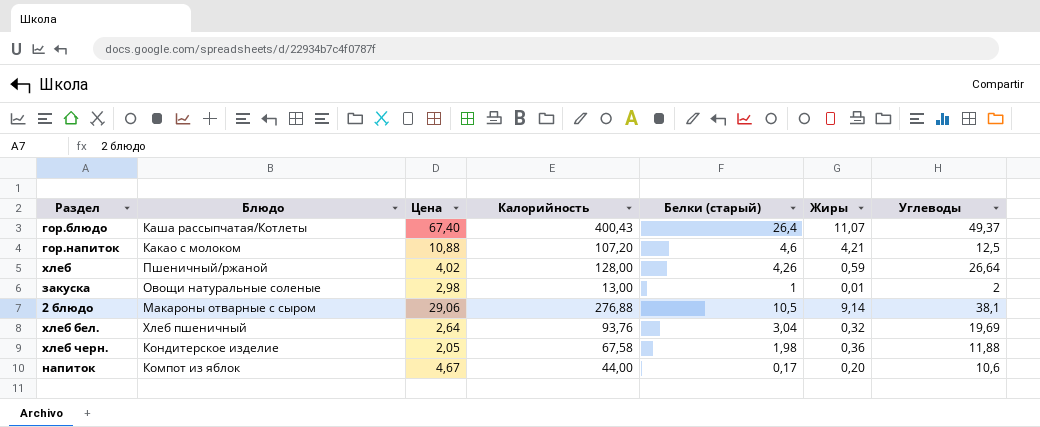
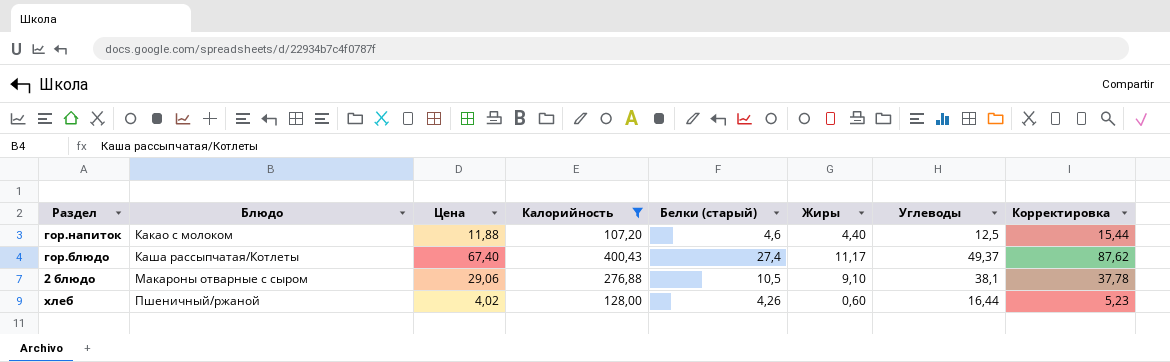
filter: none -> Калорийность >= 107,20
row order: none -> Блюдо ascending
column Корректировка | formula: none -> [Цена] * 1,3
гор.напиток | Цена: 10,88 -> 11,88
гор.напиток | Жиры: 4,21 -> 4,40
гор.блюдо | Белки (старый): 26,4 -> 27,4
гор.блюдо | Жиры: 11,07 -> 11,17
2 блюдо | Жиры: 9,14 -> 9,10
хлеб | Жиры: 0,59 -> 0,60
хлеб | Углеводы: 26,64 -> 16,44

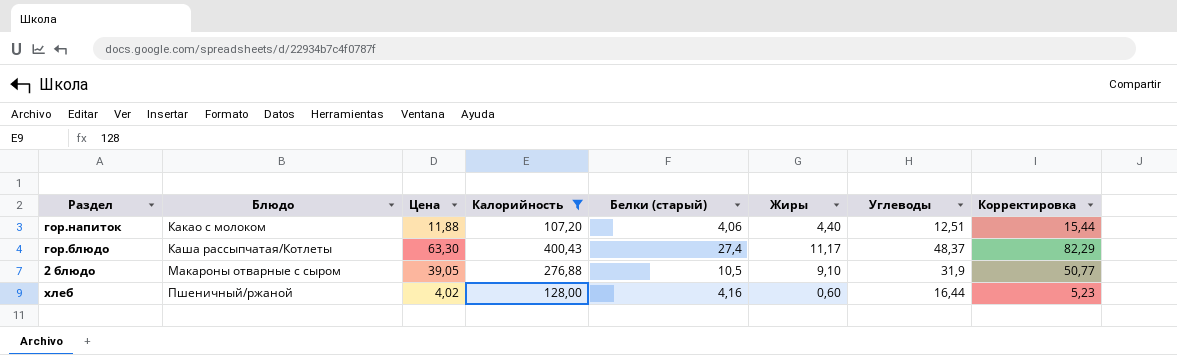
гор.напиток | Белки (старый): 4,6 -> 4,06
гор.напиток | Углеводы: 12,5 -> 12,51
гор.блюдо | Цена: 67,40 -> 63,30
гор.блюдо | Углеводы: 49,37 -> 48,37
гор.блюдо | Корректировка: 87,62 -> 82,29
2 блюдо | Цена: 29,06 -> 39,05
2 блюдо | Углеводы: 38,1 -> 31,9
2 блюдо | Корректировка: 37,78 -> 50,77
хлеб | Белки (старый): 4,26 -> 4,16

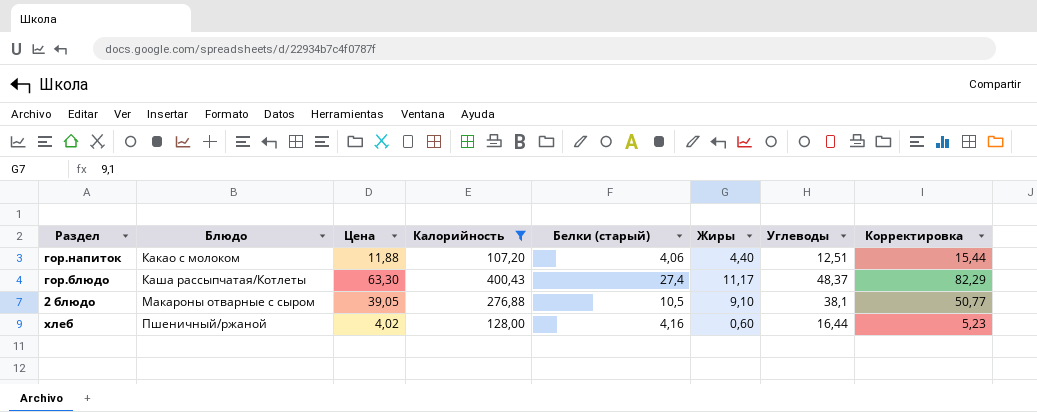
2 блюдо | Углеводы: 31,9 -> 38,1

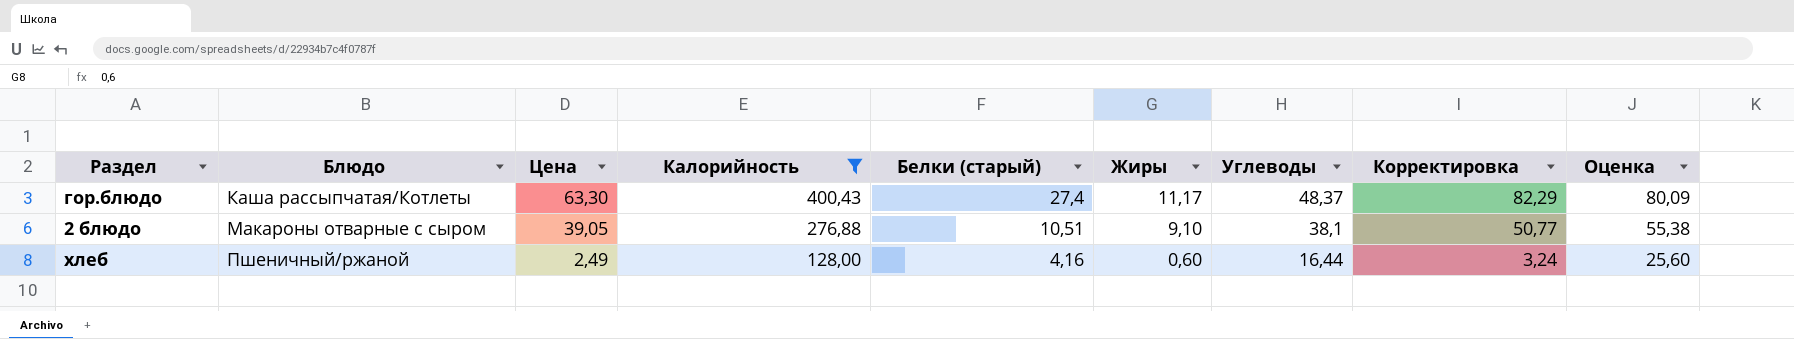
column Оценка | formula: none -> [Калорийность] * 0,2
row гор.напиток: Какао с молоком | 11,88 | 107,20 | 4,06 | 4,40 | 12,51 | 15,44 -> none
2 блюдо | Белки (старый): 10,5 -> 10,51
хлеб | Цена: 4,02 -> 2,49
хлеб | Корректировка: 5,23 -> 3,24

